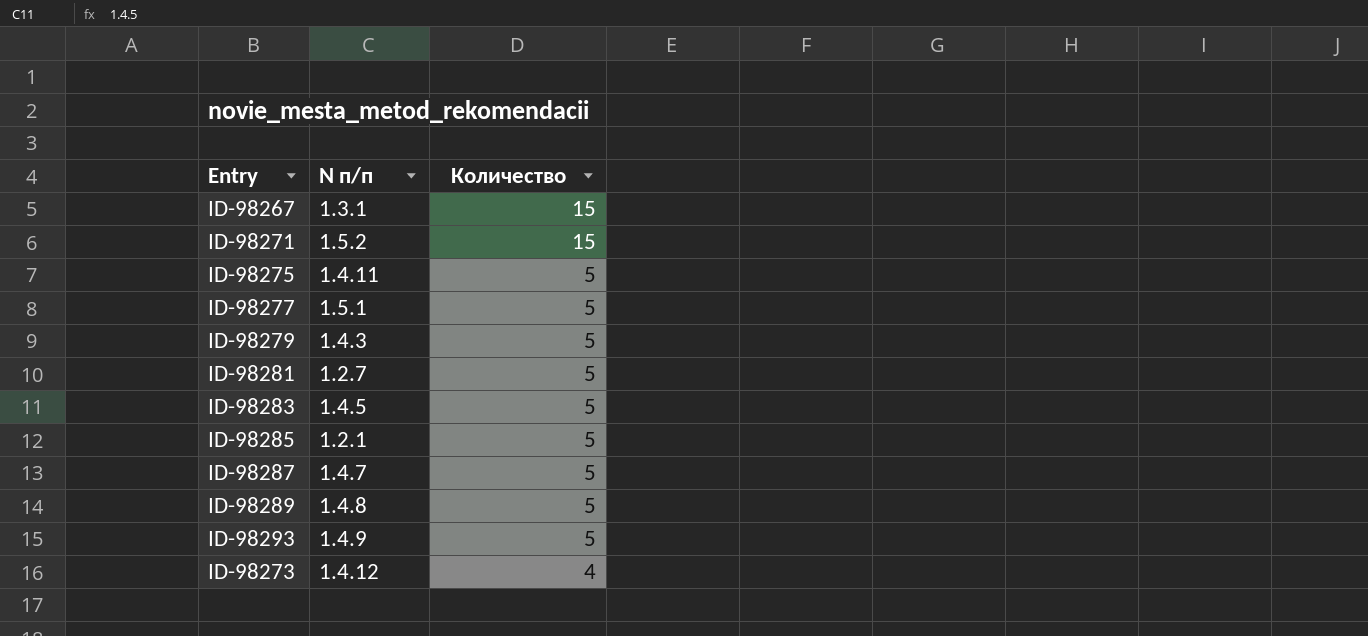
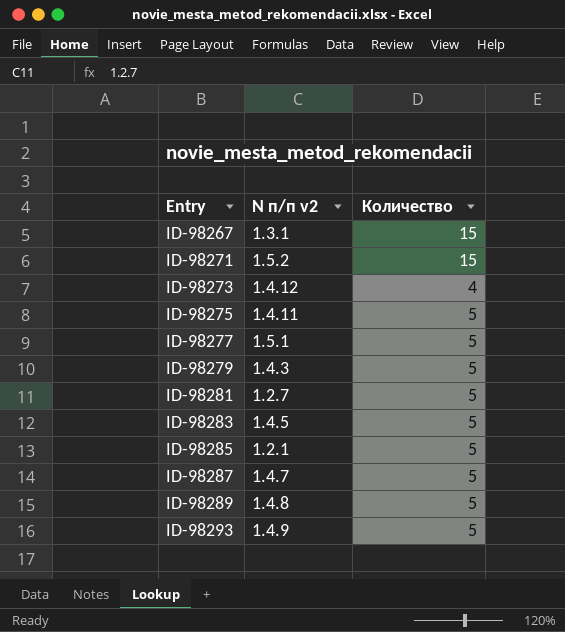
row order: Количество descending -> Entry ascending
column name: N п/п -> N п/п v2

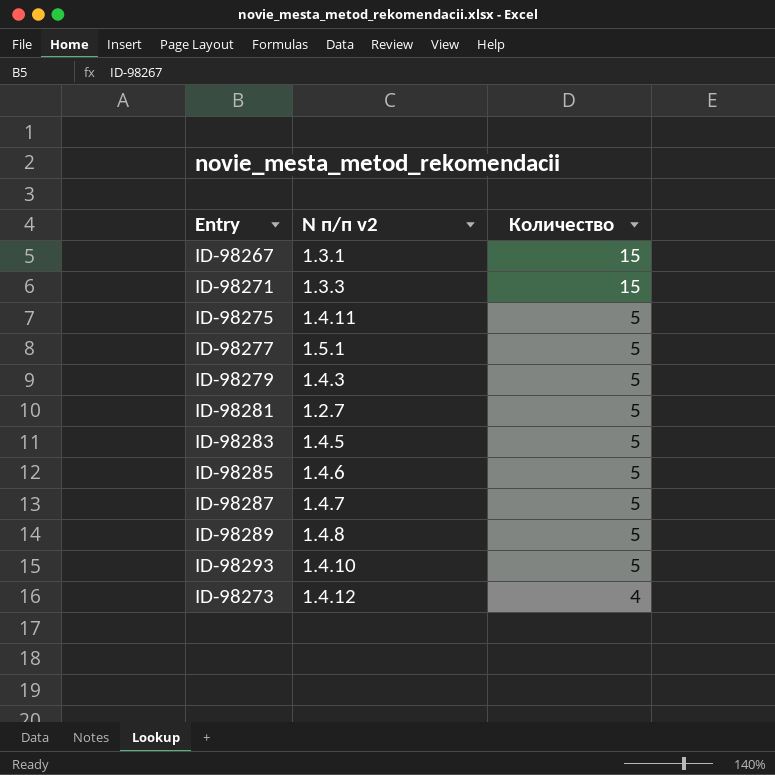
row order: Entry ascending -> Количество descending
ID-98271 | N п/п v2: 1.5.2 -> 1.3.3
ID-98285 | N п/п v2: 1.2.1 -> 1.4.6
ID-98293 | N п/п v2: 1.4.9 -> 1.4.10

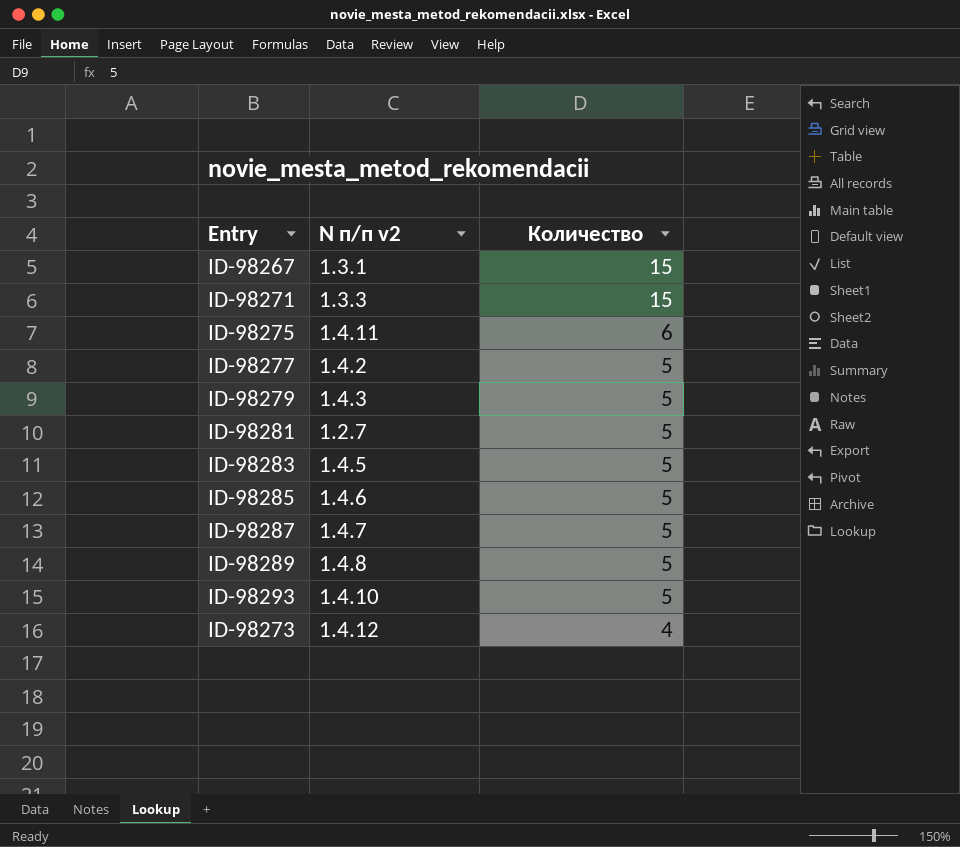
ID-98275 | Количество: 5 -> 6
ID-98277 | N п/п v2: 1.5.1 -> 1.4.2

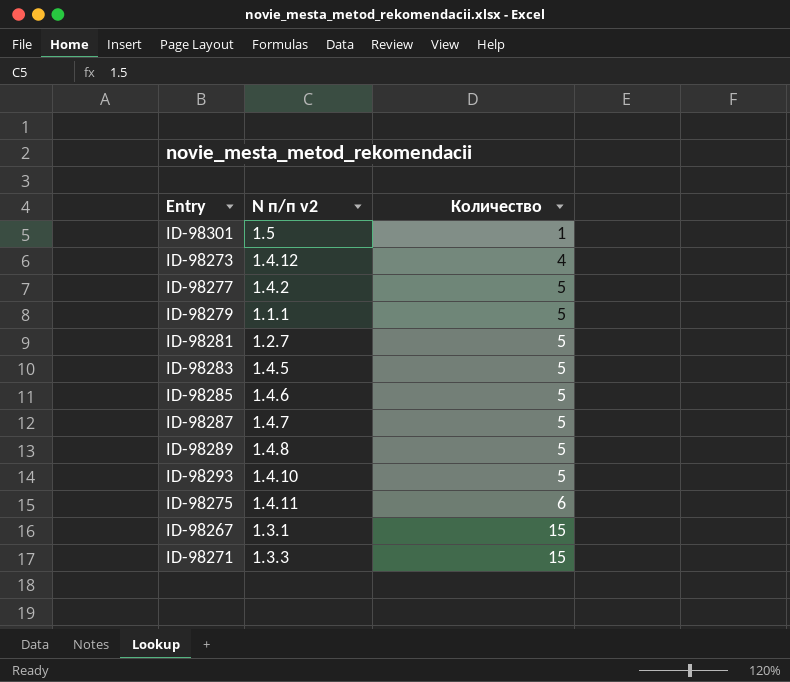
row order: Количество descending -> Количество ascending
row ID-98301: none -> 1.5 | 1
ID-98279 | N п/п v2: 1.4.3 -> 1.1.1

